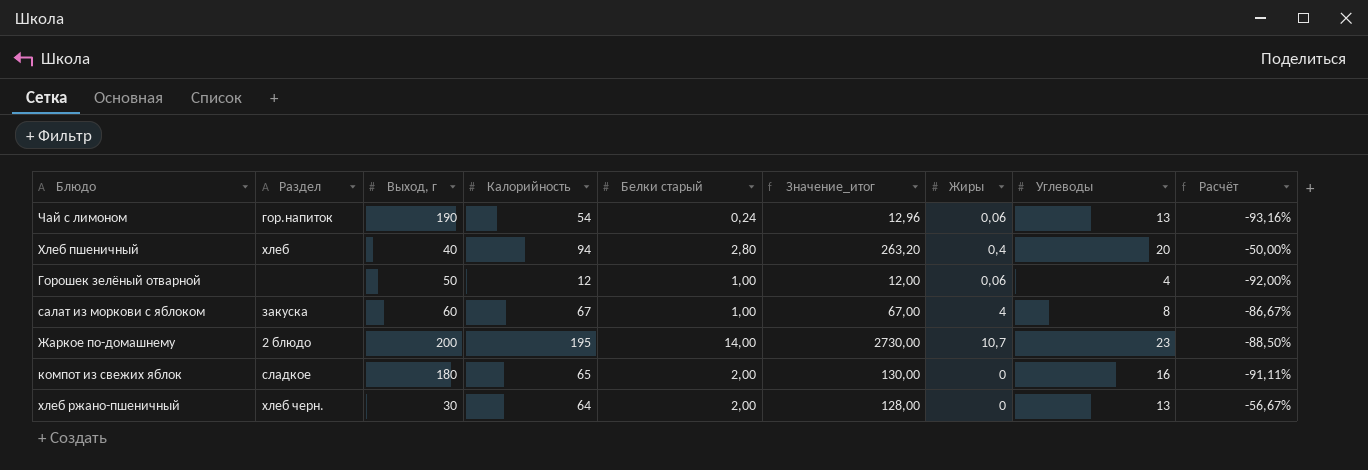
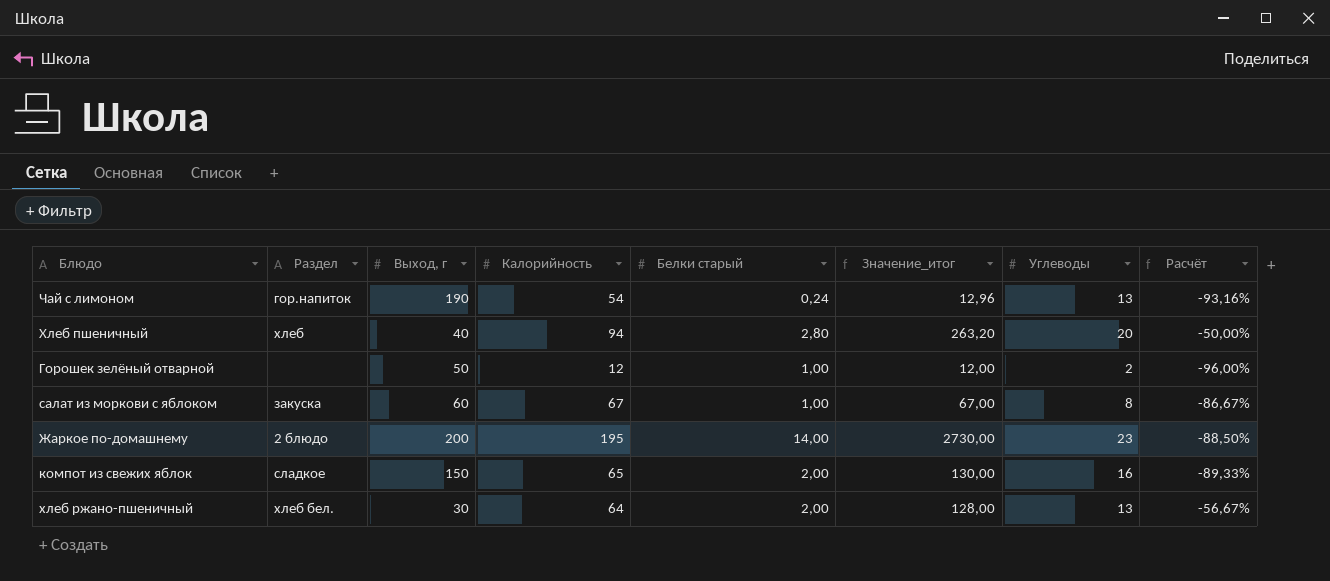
column Жиры | position: 7 -> none
Горошек зелёный отварной | Углеводы: 4 -> 2
Горошек зелёный отварной | Расчёт: -92,00% -> -96,00%
компот из свежих яблок | Выход, г: 180 -> 150
компот из свежих яблок | Расчёт: -91,11% -> -89,33%
хлеб ржано-пшеничный | Раздел: хлеб черн. -> хлеб бел.

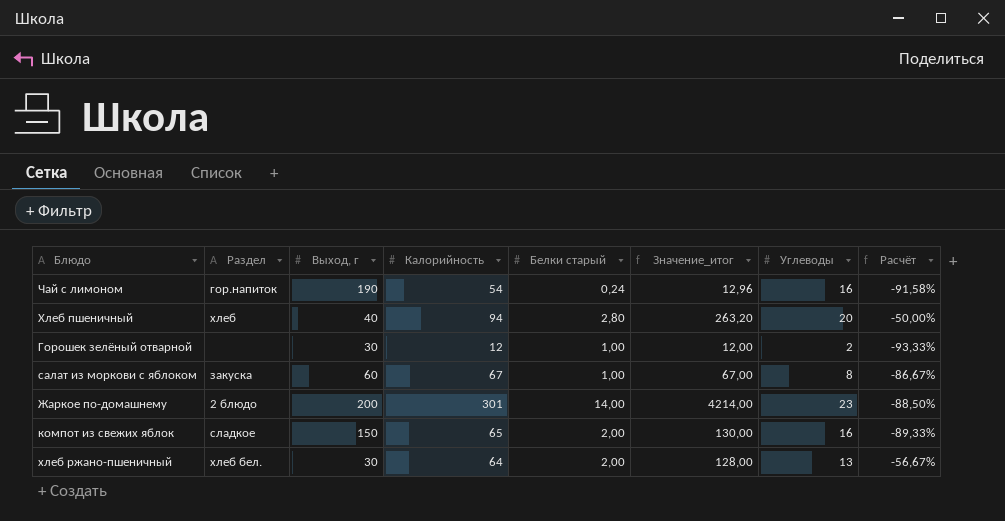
Чай с лимоном | Углеводы: 13 -> 16
Чай с лимоном | Расчёт: -93,16% -> -91,58%
Горошек зелёный отварной | Выход, г: 50 -> 30
Горошек зелёный отварной | Расчёт: -96,00% -> -93,33%
Жаркое по-домашнему | Калорийность: 195 -> 301
Жаркое по-домашнему | Значение_итог: 2730,00 -> 4214,00

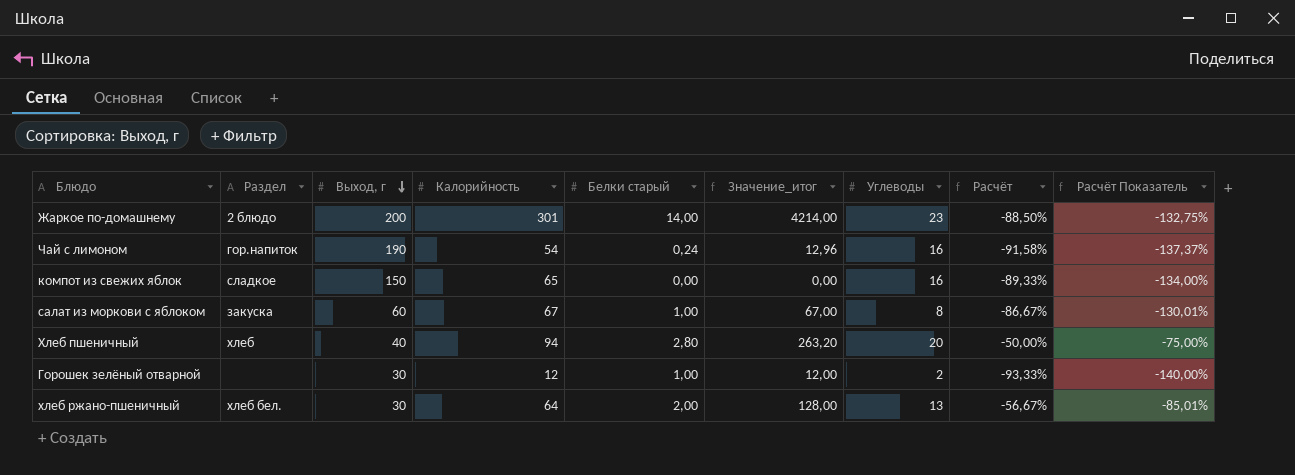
row order: none -> Выход, г descending
column Расчёт Показатель | formula: none -> [Расчёт] * 1,5
компот из свежих яблок | Белки старый: 2,00 -> 0,00
компот из свежих яблок | Значение_итог: 130,00 -> 0,00

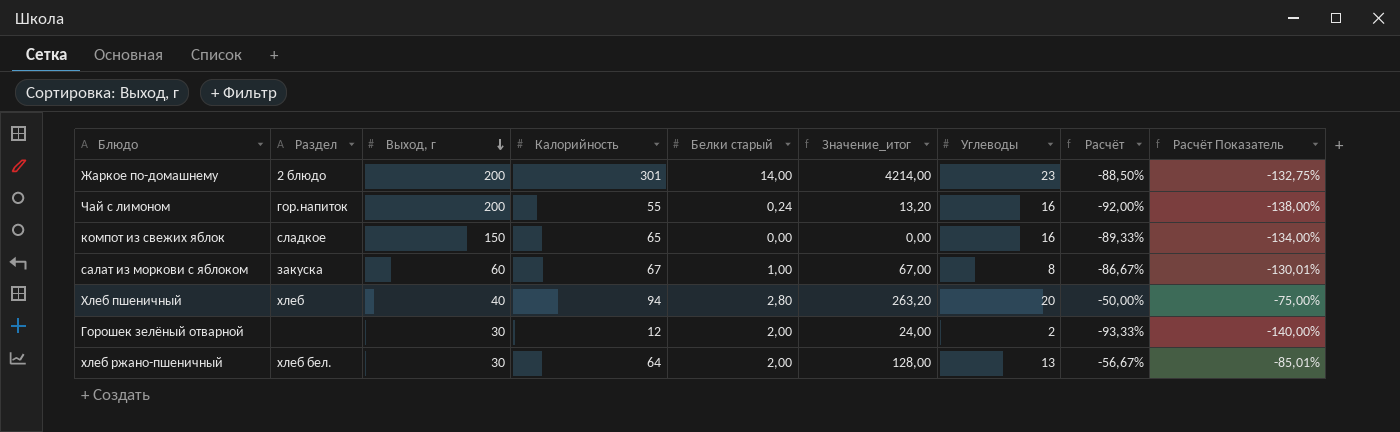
Чай с лимоном | Выход, г: 190 -> 200
Чай с лимоном | Калорийность: 54 -> 55
Чай с лимоном | Значение_итог: 12,96 -> 13,20
Чай с лимоном | Расчёт: -91,58% -> -92,00%
Чай с лимоном | Расчёт Показатель: -137,37% -> -138,00%
Горошек зелёный отварной | Белки старый: 1,00 -> 2,00
Горошек зелёный отварной | Значение_итог: 12,00 -> 24,00

